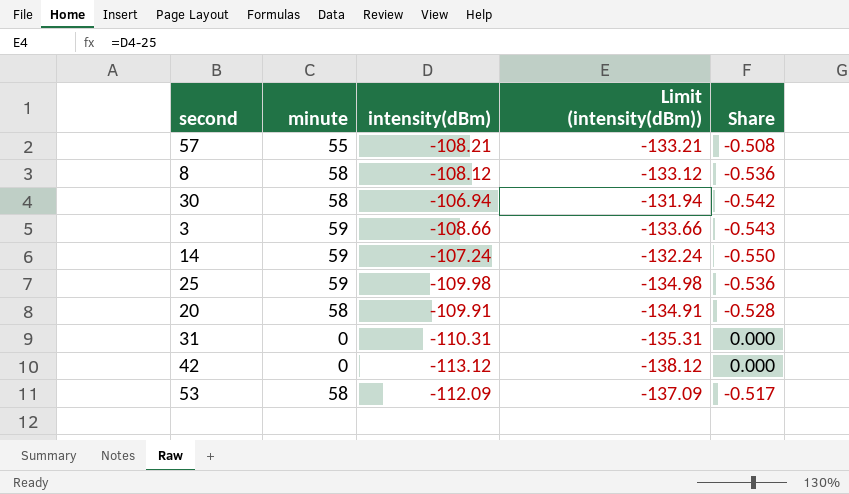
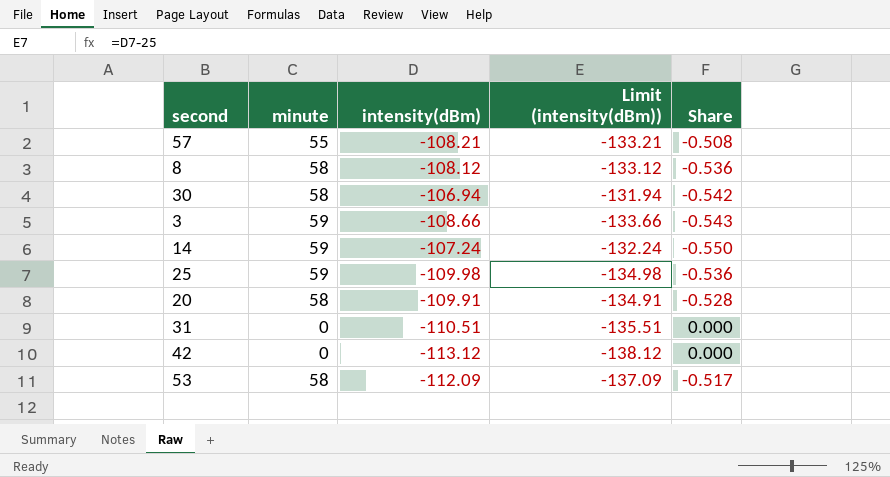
31 | intensity(dBm): -110.31 -> -110.51
31 | Limit (intensity(dBm)): -135.31 -> -135.51

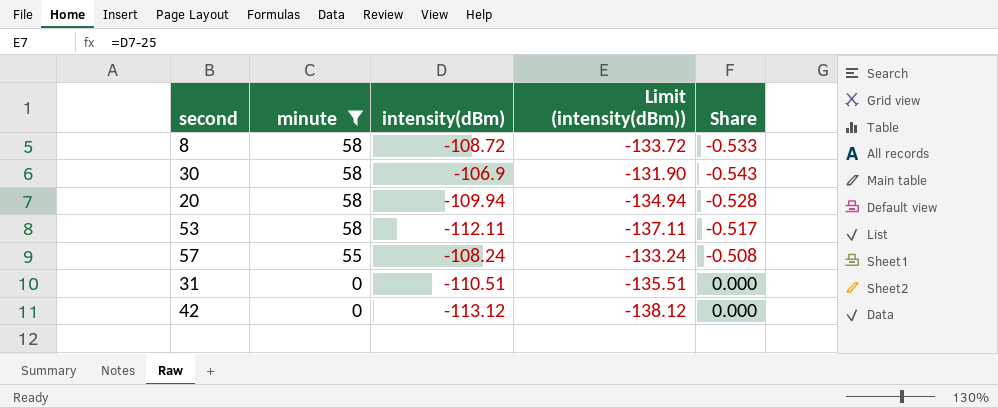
filter: none -> minute != 59
row order: none -> minute descending
8 | intensity(dBm): -108.12 -> -108.72
8 | Limit (intensity(dBm)): -133.12 -> -133.72
8 | Share: -0.536 -> -0.533
30 | intensity(dBm): -106.94 -> -106.9
30 | Limit (intensity(dBm)): -131.94 -> -131.90
30 | Share: -0.542 -> -0.543
20 | intensity(dBm): -109.91 -> -109.94
20 | Limit (intensity(dBm)): -134.91 -> -134.94
53 | intensity(dBm): -112.09 -> -112.11
53 | Limit (intensity(dBm)): -137.09 -> -137.11
57 | intensity(dBm): -108.21 -> -108.24
57 | Limit (intensity(dBm)): -133.21 -> -133.24

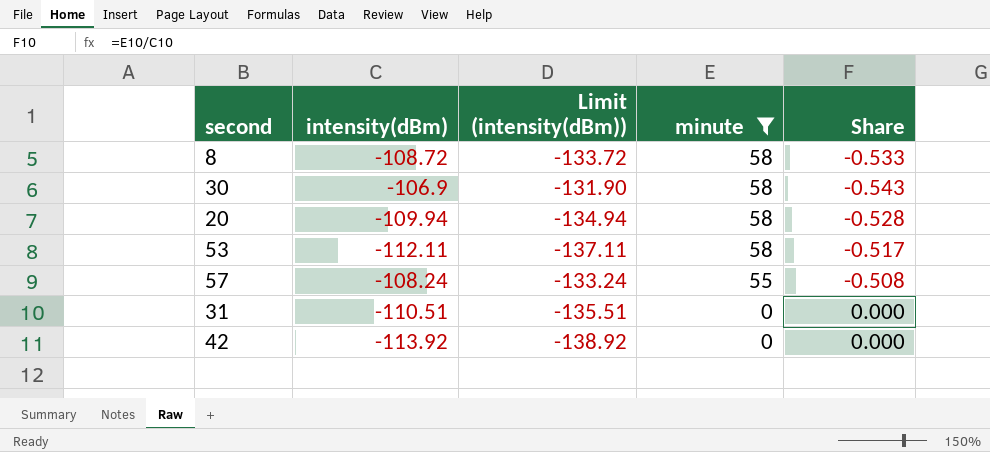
column minute | position: 2 -> 4
42 | intensity(dBm): -113.12 -> -113.92
42 | Limit (intensity(dBm)): -138.12 -> -138.92

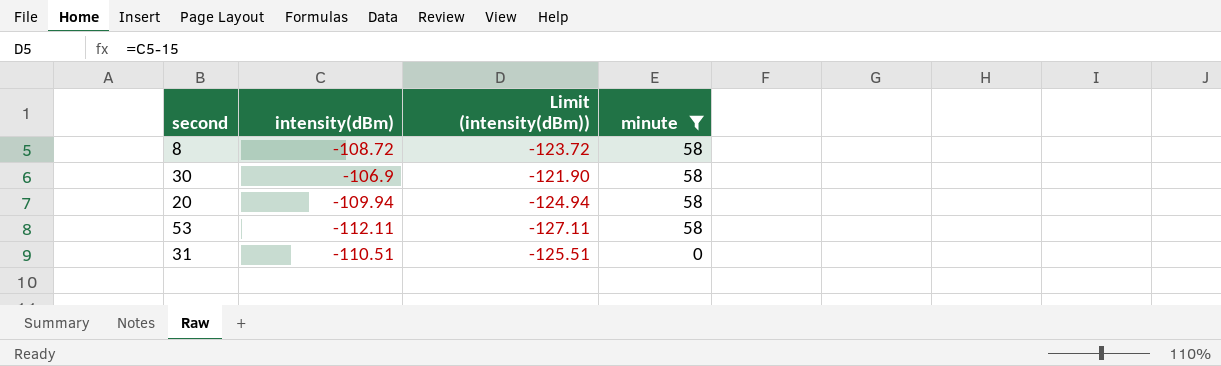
column Share | formula: [minute] / [intensity(dBm)] -> none
column Limit (intensity(dBm)) | formula: [intensity(dBm)] - 25 -> [intensity(dBm)] - 15
row 57: -108.24 | -133.24 | 55 | -0.508 -> none
row 42: -113.92 | -138.92 | 0 | 0.000 -> none

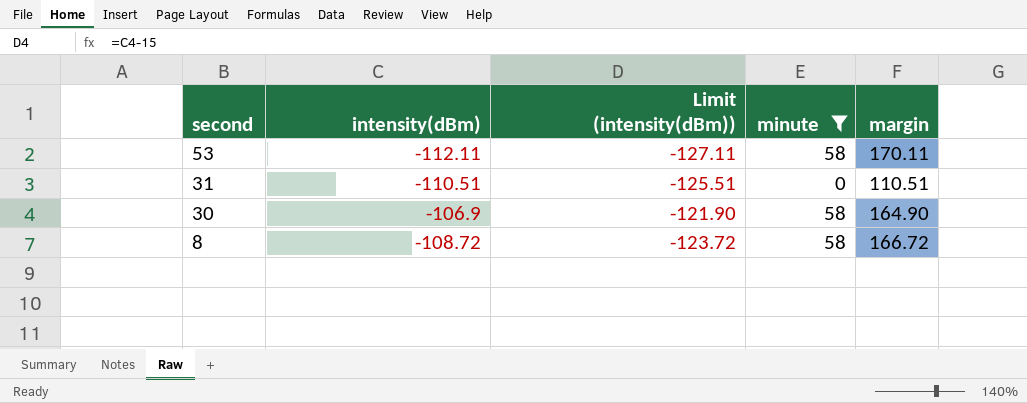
row order: minute descending -> second descending
column margin | formula: none -> [minute] - [intensity(dBm)]
row 20: -109.94 | -124.94 | 58 -> none

